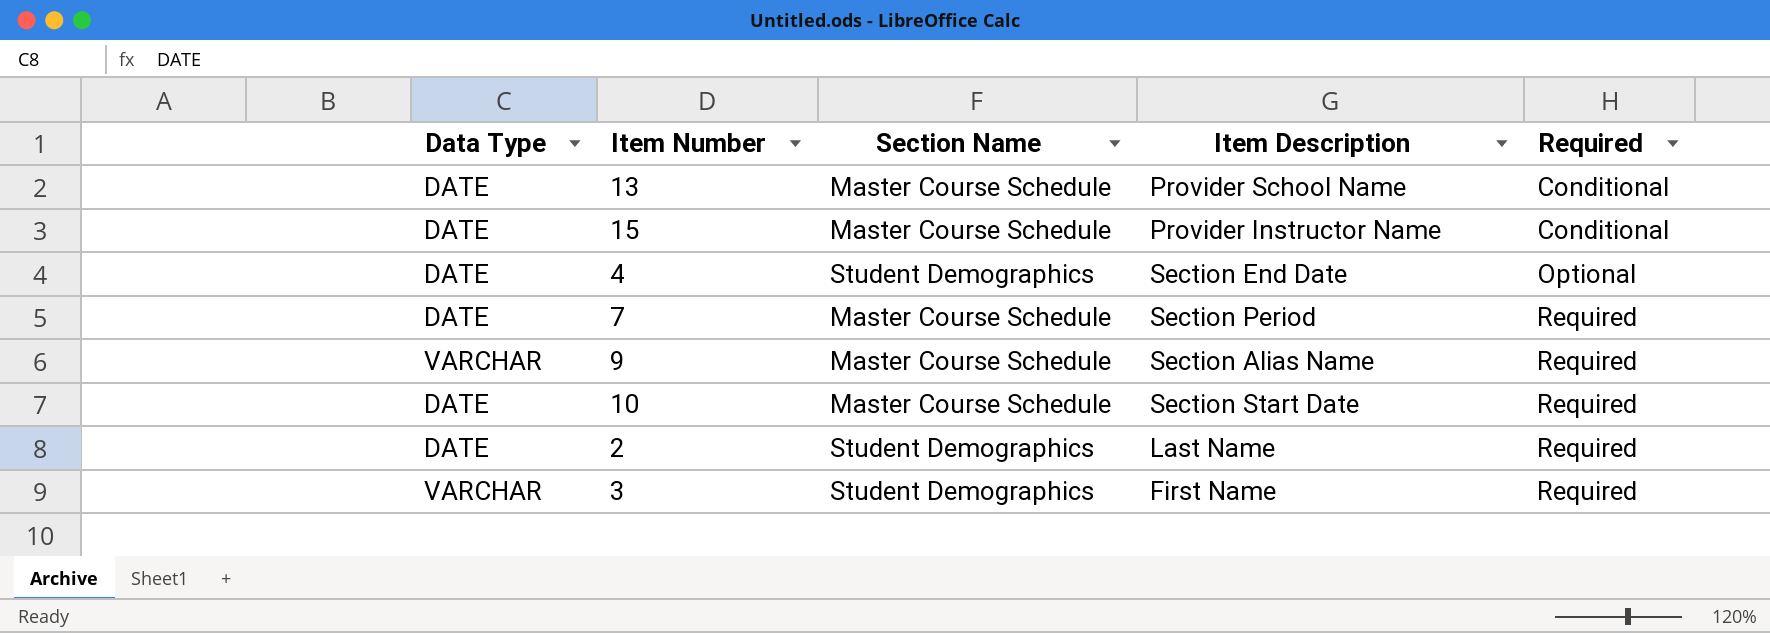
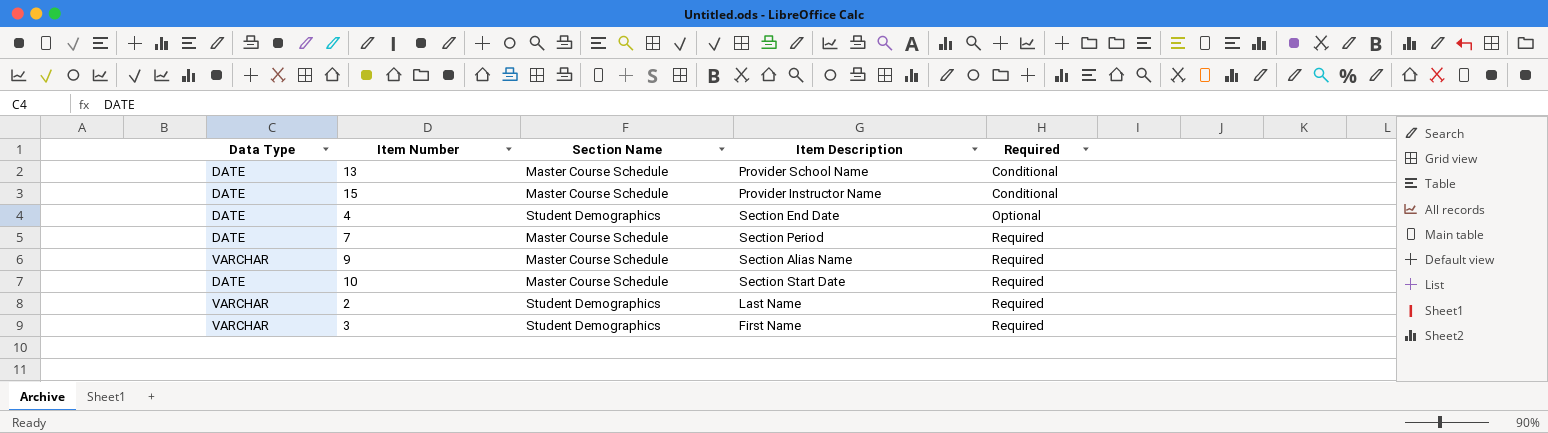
2 | Data Type: DATE -> VARCHAR

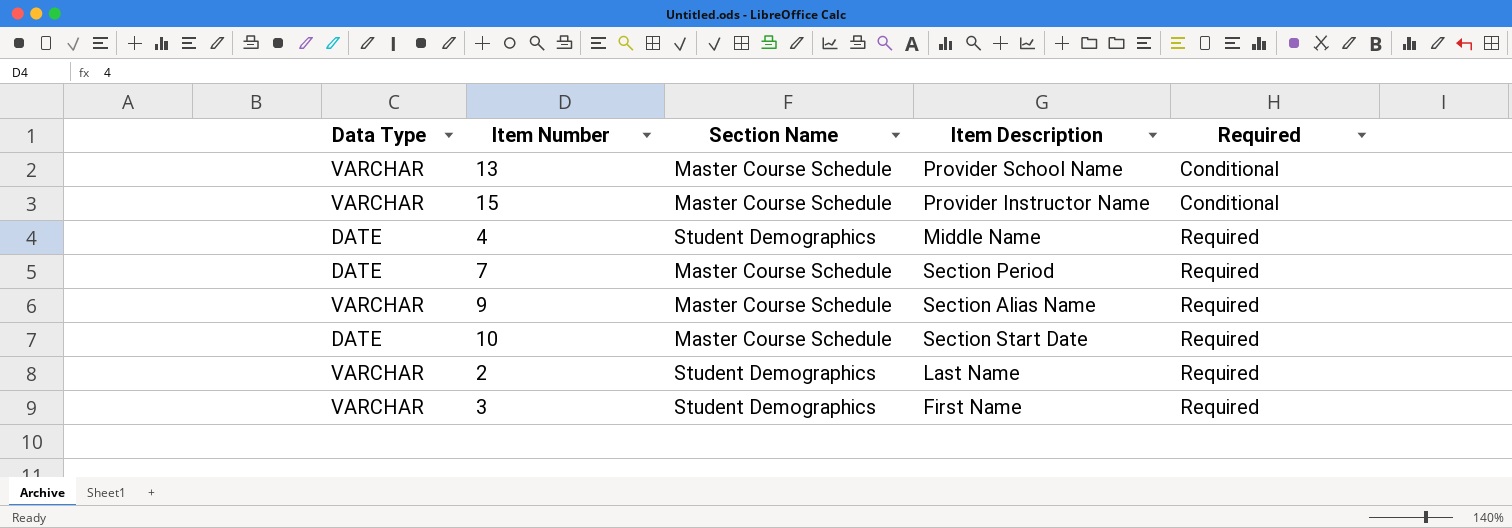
13 | Data Type: DATE -> VARCHAR
15 | Data Type: DATE -> VARCHAR
4 | Item Description: Section End Date -> Middle Name
4 | Required: Optional -> Required

